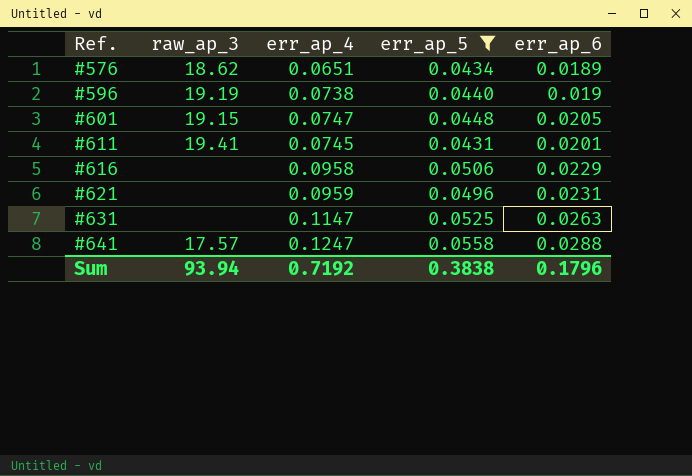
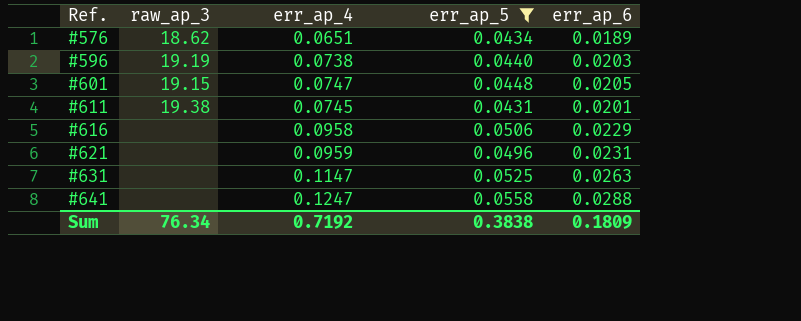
#596 | err_ap_6: 0.019 -> 0.0203
#611 | raw_ap_3: 19.41 -> 19.38
#641 | raw_ap_3: 17.57 -> none
Sum | raw_ap_3: 93.94 -> 76.34
Sum | err_ap_6: 0.1796 -> 0.1809

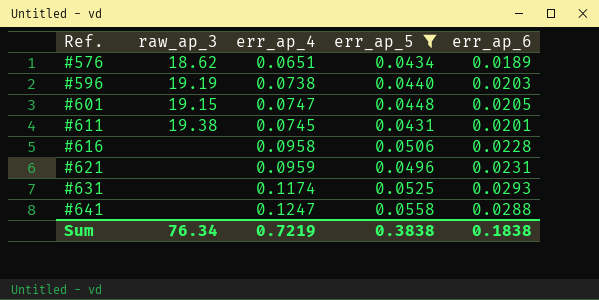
#616 | err_ap_6: 0.0229 -> 0.0228
#631 | err_ap_4: 0.1147 -> 0.1174
#631 | err_ap_6: 0.0263 -> 0.0293
Sum | err_ap_4: 0.7192 -> 0.7219
Sum | err_ap_6: 0.1809 -> 0.1838

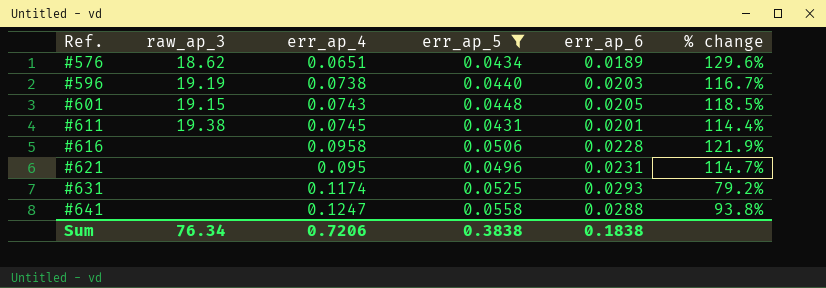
column % change | formula: none -> ([err_ap_5] - [err_ap_6]) / [err_ap_6]
#601 | err_ap_4: 0.0747 -> 0.0743
#621 | err_ap_4: 0.0959 -> 0.095
Sum | err_ap_4: 0.7219 -> 0.7206

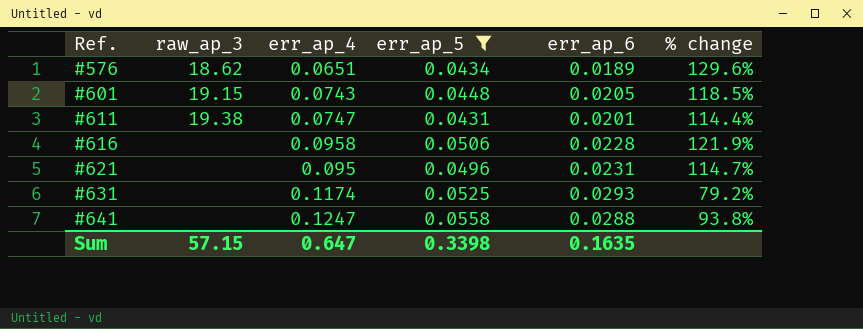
row #596: 19.19 | 0.0738 | 0.0440 | 0.0203 | 116.7% -> none
#611 | err_ap_4: 0.0745 -> 0.0747
Sum | raw_ap_3: 76.34 -> 57.15
Sum | err_ap_4: 0.7206 -> 0.647
Sum | err_ap_5: 0.3838 -> 0.3398
Sum | err_ap_6: 0.1838 -> 0.1635

